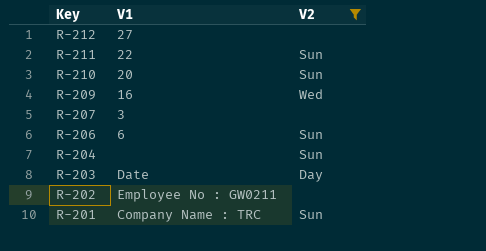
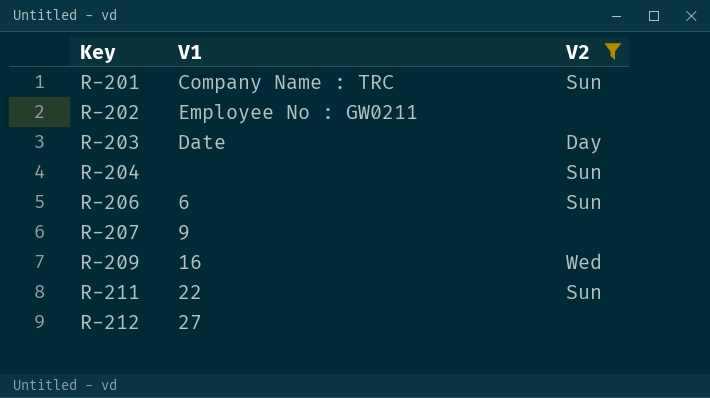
row order: Key descending -> Key ascending
row R-210: 20 | Sun -> none
R-207 | V1: 3 -> 9

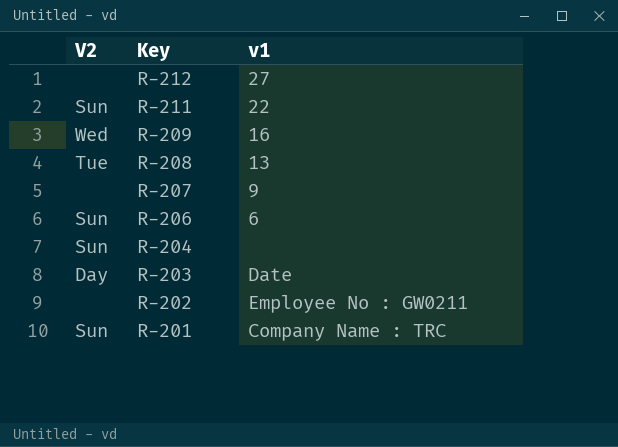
filter: V2 != Tue -> none
row order: Key ascending -> Key descending
column V2 | position: 3 -> 1
column name: V1 -> v1

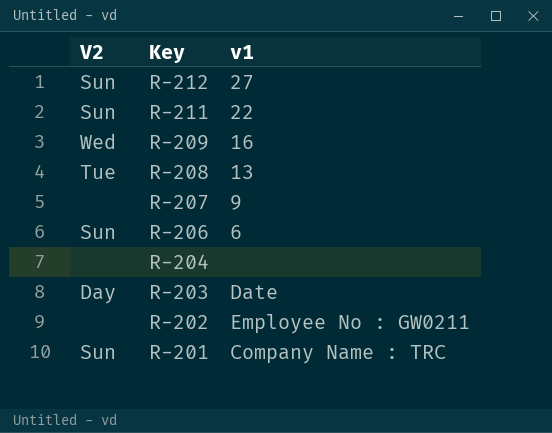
R-212 | V2: none -> Sun
R-204 | V2: Sun -> none

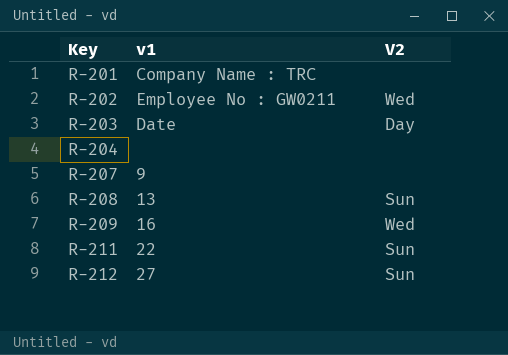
row order: Key descending -> Key ascending
column V2 | position: 1 -> 3
row R-206: Sun | 6 -> none
R-201 | V2: Sun -> none
R-202 | V2: none -> Wed
R-208 | V2: Tue -> Sun

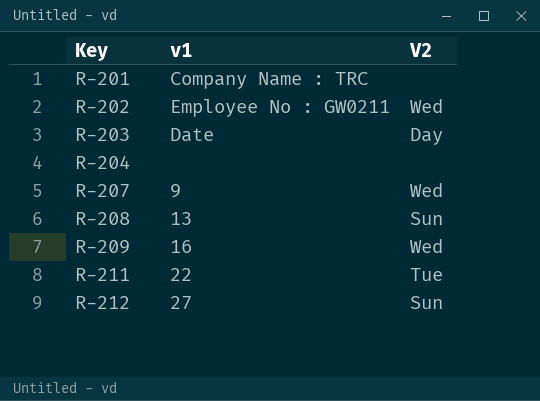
R-207 | V2: none -> Wed
R-211 | V2: Sun -> Tue

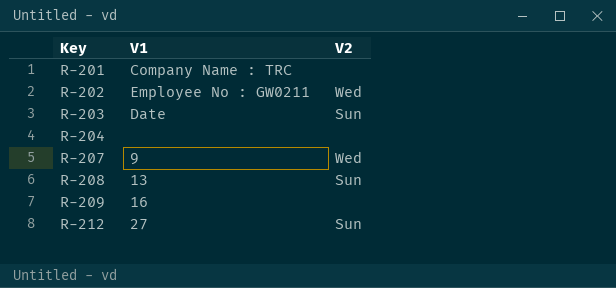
column name: v1 -> V1
row R-211: 22 | Tue -> none
R-203 | V2: Day -> Sun
R-209 | V2: Wed -> none

